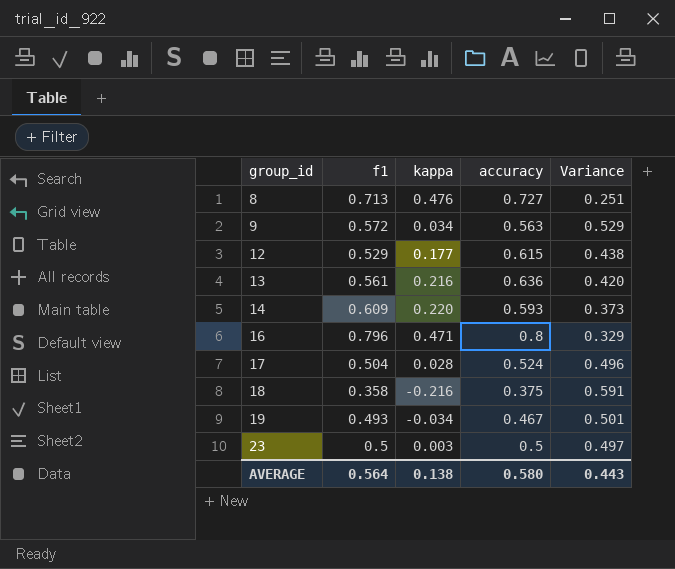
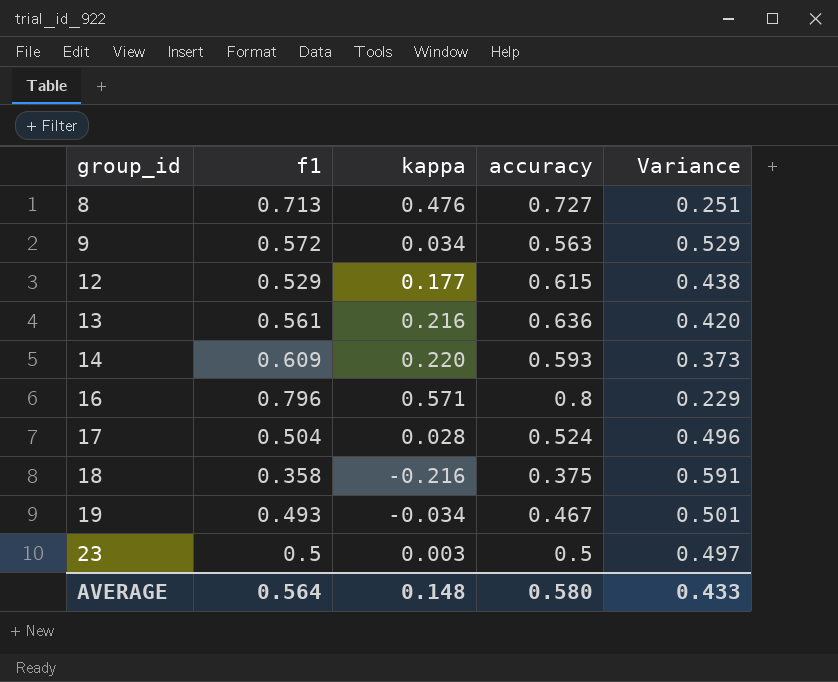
16 | kappa: 0.471 -> 0.571
16 | Variance: 0.329 -> 0.229
AVERAGE | kappa: 0.138 -> 0.148
AVERAGE | Variance: 0.443 -> 0.433

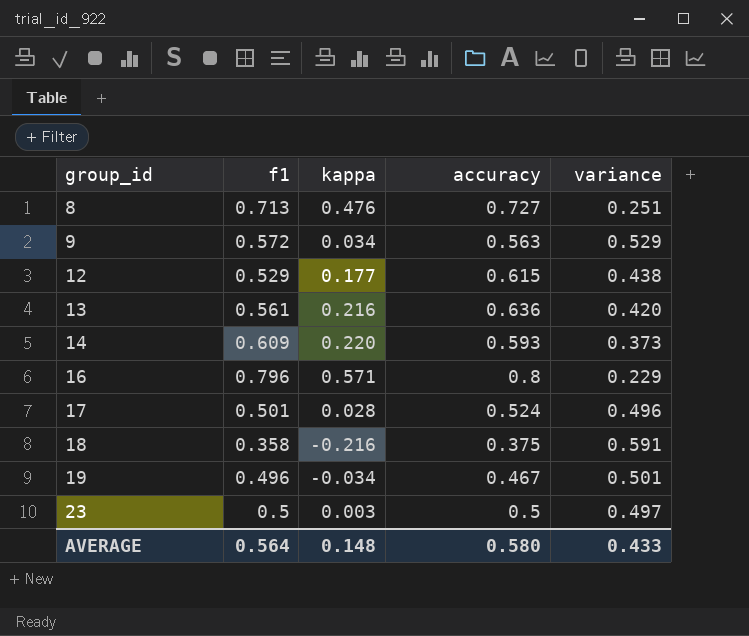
column name: Variance -> variance
17 | f1: 0.504 -> 0.501
19 | f1: 0.493 -> 0.496

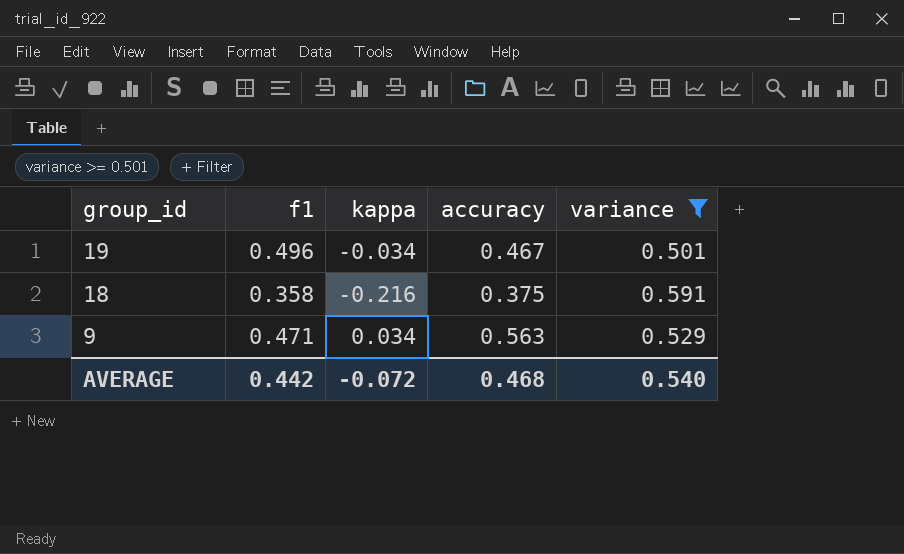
filter: none -> variance >= 0.501
row order: group_id ascending -> group_id descending
9 | f1: 0.572 -> 0.471
AVERAGE | f1: 0.564 -> 0.442
AVERAGE | kappa: 0.148 -> -0.072
AVERAGE | accuracy: 0.580 -> 0.468
AVERAGE | variance: 0.433 -> 0.540

